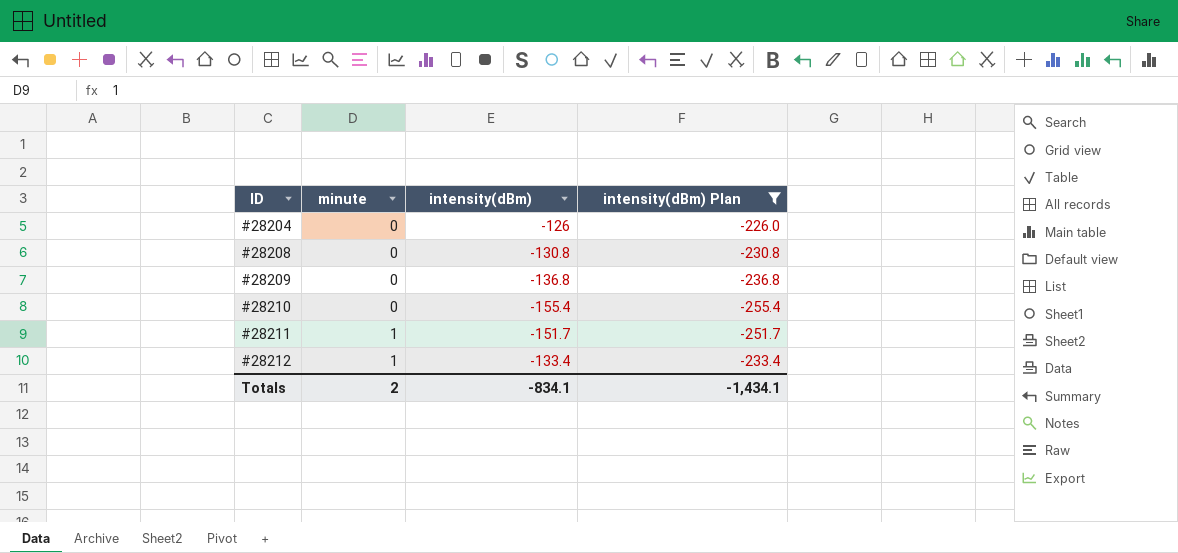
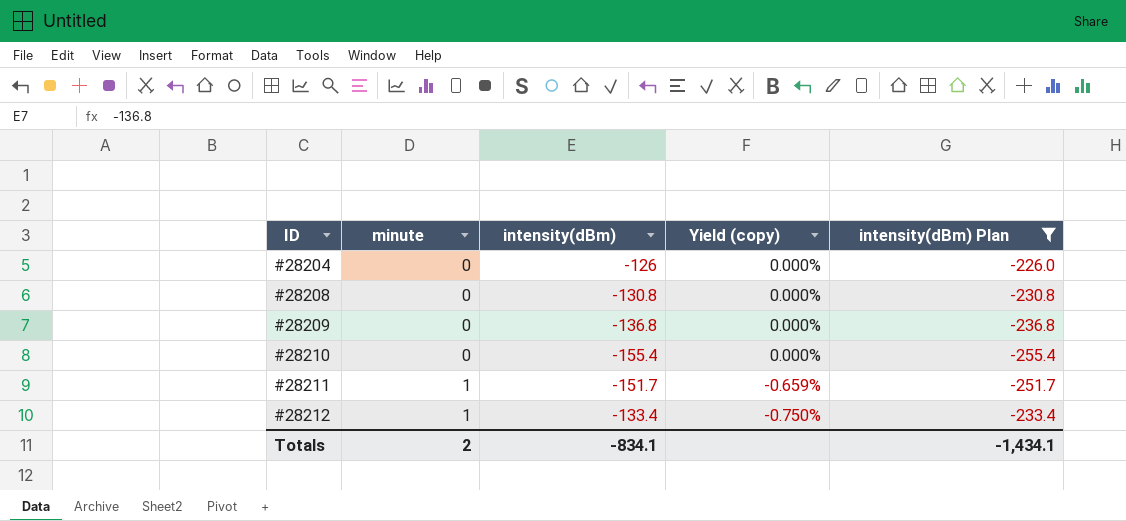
column Yield (copy) | formula: none -> [minute] / [intensity(dBm)]

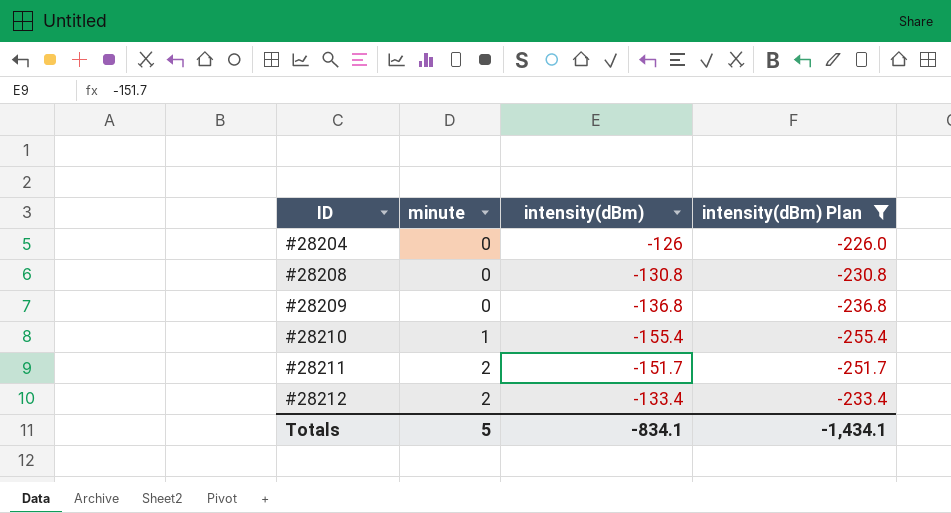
column Yield (copy) | formula: [minute] / [intensity(dBm)] -> none
#28210 | minute: 0 -> 1
#28211 | minute: 1 -> 2
#28212 | minute: 1 -> 2
Totals | minute: 2 -> 5

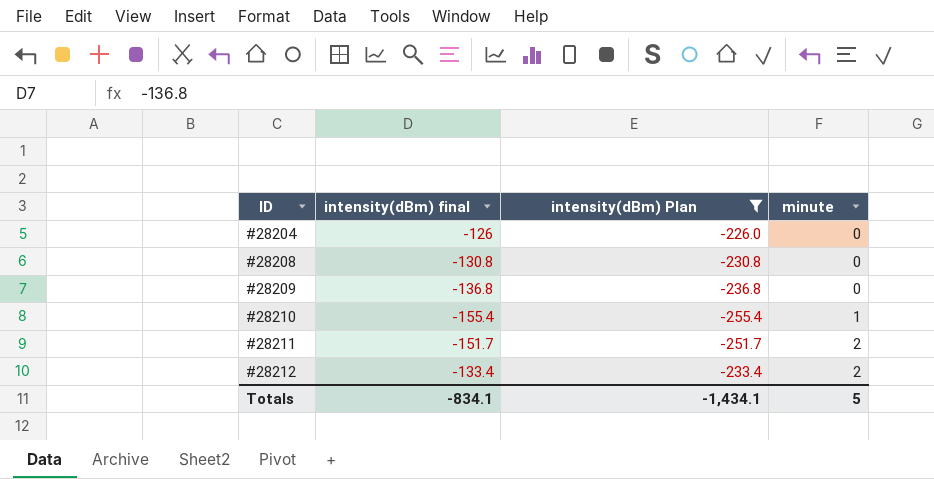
column name: intensity(dBm) -> intensity(dBm) final
column minute | position: 2 -> 4

